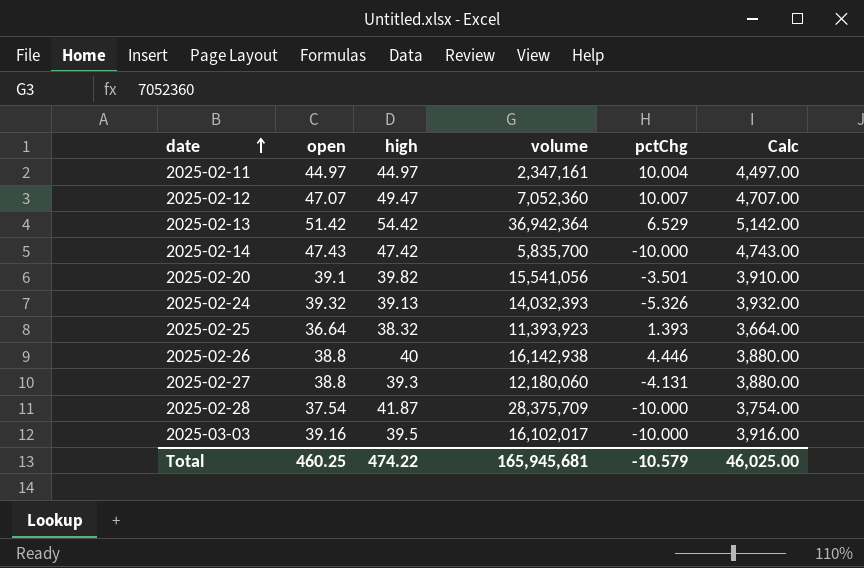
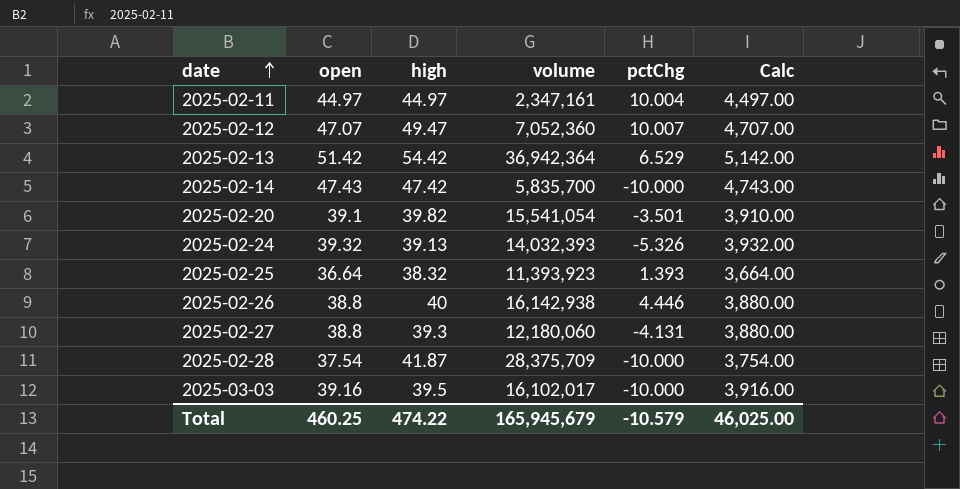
2025-02-20 | volume: 15,541,056 -> 15,541,054
Total | volume: 165,945,681 -> 165,945,679

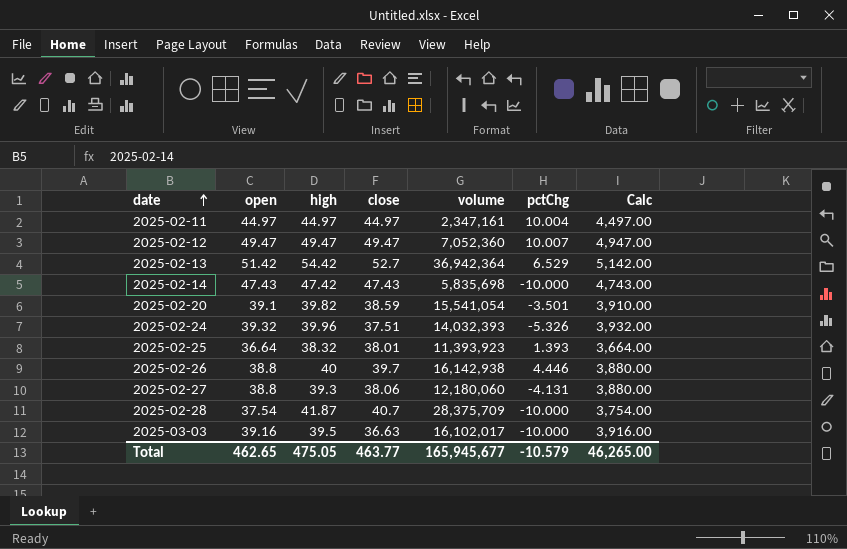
column close | position: none -> 4
2025-02-12 | open: 47.07 -> 49.47
2025-02-12 | Calc: 4,707.00 -> 4,947.00
2025-02-14 | volume: 5,835,700 -> 5,835,698
2025-02-24 | high: 39.13 -> 39.96
Total | open: 460.25 -> 462.65
Total | high: 474.22 -> 475.05
Total | volume: 165,945,679 -> 165,945,677
Total | Calc: 46,025.00 -> 46,265.00

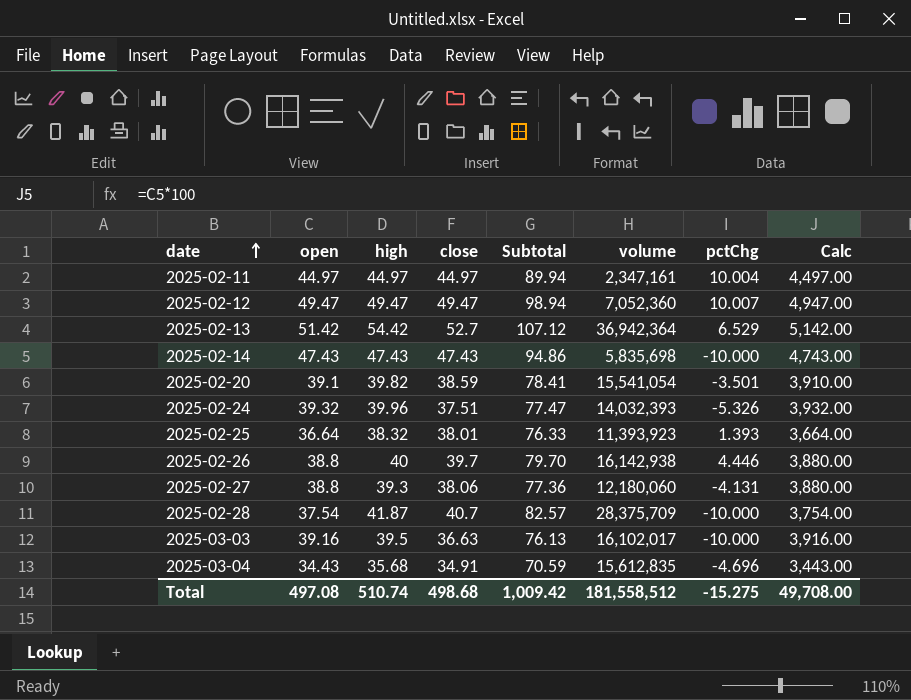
column Subtotal | formula: none -> [high] + [close]
2025-02-14 | high: 47.42 -> 47.43
row 2025-03-04: none -> 34.43 | 35.68 | 34.91 | 70.59 | 15,612,835 | -4.696 | 3,443.00
Total | open: 462.65 -> 497.08
Total | high: 475.05 -> 510.74
Total | close: 463.77 -> 498.68
Total | volume: 165,945,677 -> 181,558,512
Total | pctChg: -10.579 -> -15.275
Total | Calc: 46,265.00 -> 49,708.00

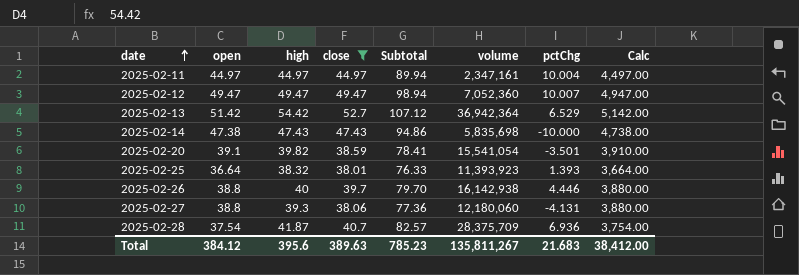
filter: none -> close >= 38.01
2025-02-14 | open: 47.43 -> 47.38
2025-02-14 | Calc: 4,743.00 -> 4,738.00
2025-02-28 | pctChg: -10.000 -> 6.936
Total | open: 497.08 -> 384.12
Total | high: 510.74 -> 395.6
Total | close: 498.68 -> 389.63
Total | Subtotal: 1,009.42 -> 785.23
Total | volume: 181,558,512 -> 135,811,267
Total | pctChg: -15.275 -> 21.683
Total | Calc: 49,708.00 -> 38,412.00

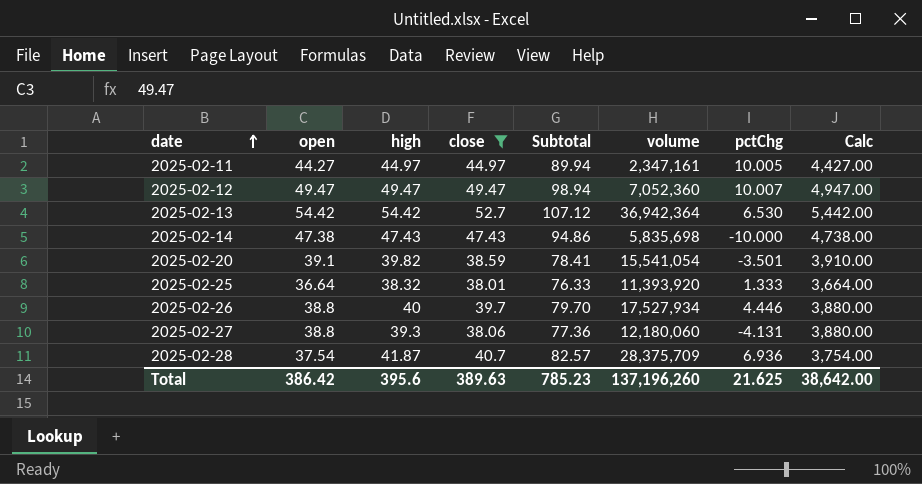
2025-02-11 | open: 44.97 -> 44.27
2025-02-11 | pctChg: 10.004 -> 10.005
2025-02-11 | Calc: 4,497.00 -> 4,427.00
2025-02-13 | open: 51.42 -> 54.42
2025-02-13 | pctChg: 6.529 -> 6.530
2025-02-13 | Calc: 5,142.00 -> 5,442.00
2025-02-25 | volume: 11,393,923 -> 11,393,920
2025-02-25 | pctChg: 1.393 -> 1.333
2025-02-26 | volume: 16,142,938 -> 17,527,934
Total | open: 384.12 -> 386.42
Total | volume: 135,811,267 -> 137,196,260
Total | pctChg: 21.683 -> 21.625
Total | Calc: 38,412.00 -> 38,642.00

